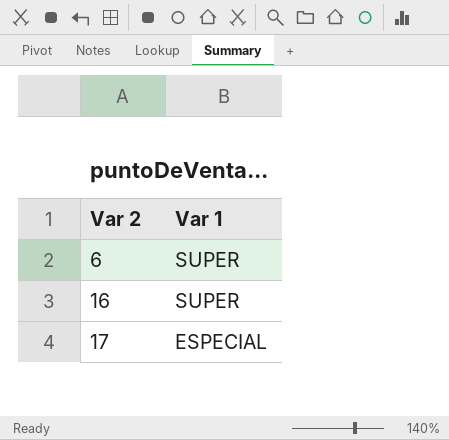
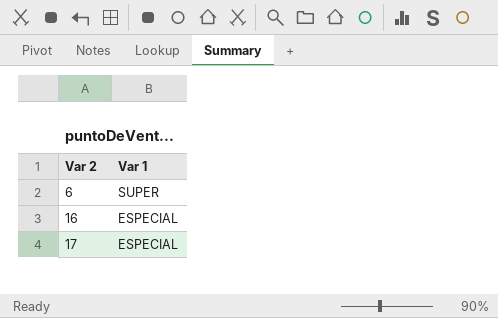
16 | Var 1: SUPER -> ESPECIAL

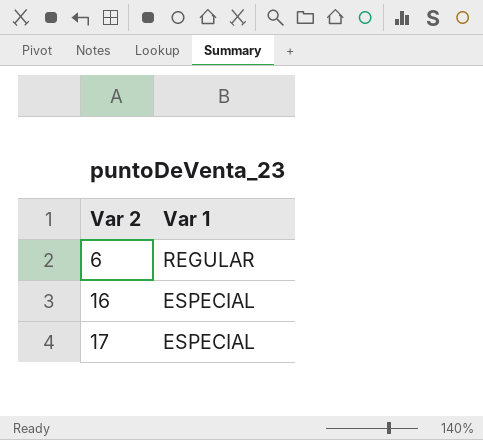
6 | Var 1: SUPER -> REGULAR

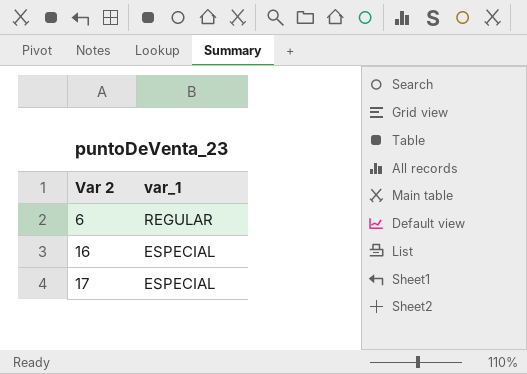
column name: Var 1 -> var_1

